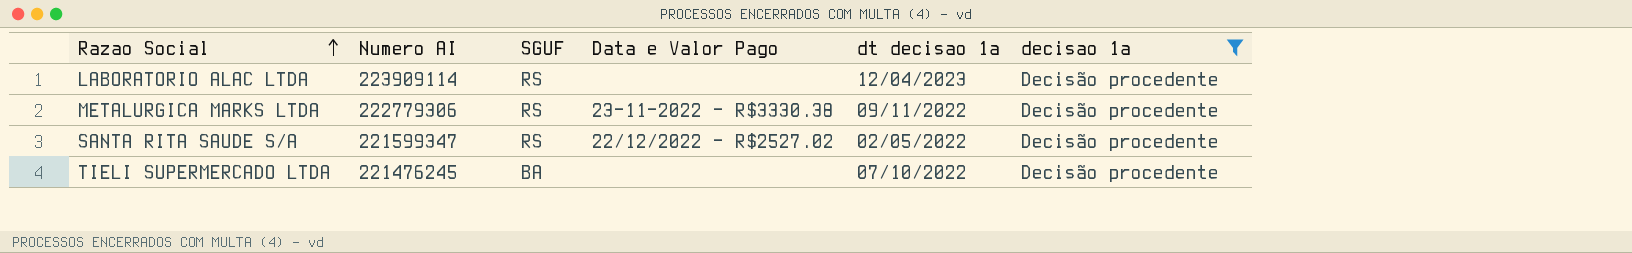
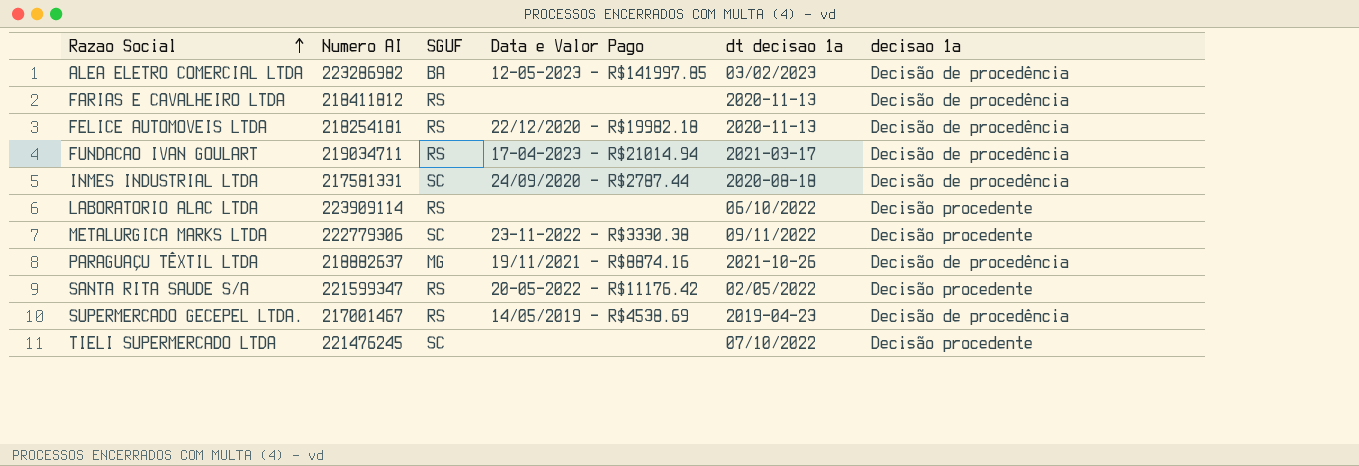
filter: decisao 1a = Decisão procedente -> none
LABORATORIO ALAC LTDA | dt decisao 1a: 12/04/2023 -> 06/10/2022
METALURGICA MARKS LTDA | SGUF: RS -> SC
SANTA RITA SAUDE S/A | Data e Valor Pago: 22/12/2022 - R$2527.02 -> 20-05-2022 - R$11176.42
TIELI SUPERMERCADO LTDA | SGUF: BA -> SC

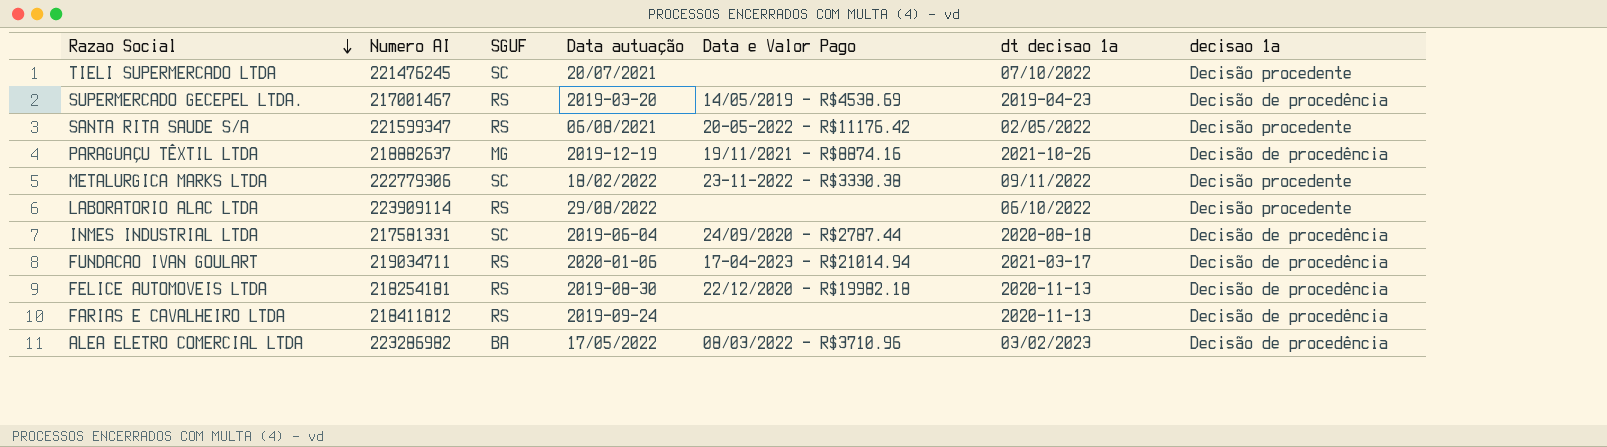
row order: Razao Social ascending -> Razao Social descending
column Data autuação | position: none -> 4
ALEA ELETRO COMERCIAL LTDA | Data e Valor Pago: 12-05-2023 - R$141997.85 -> 08/03/2022 - R$3710.96

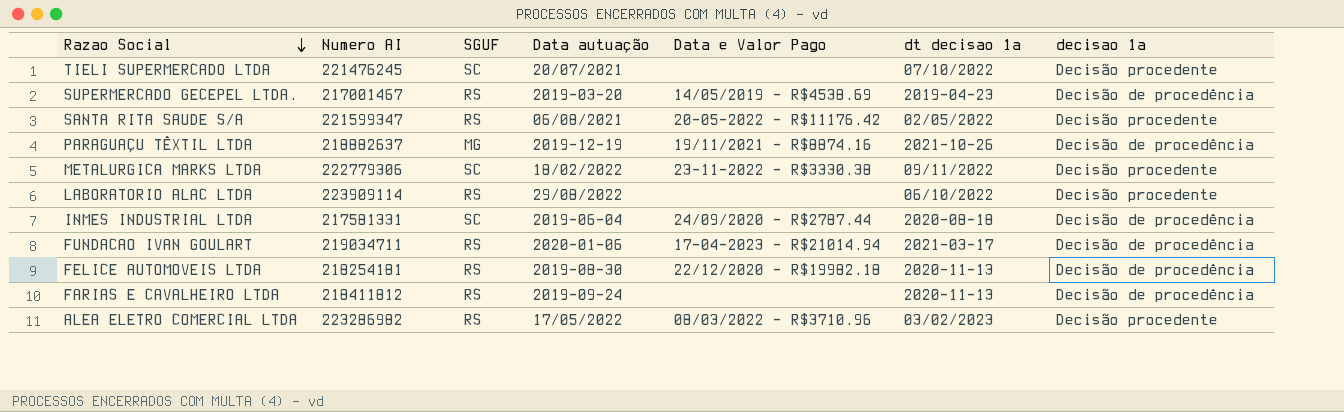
ALEA ELETRO COMERCIAL LTDA | SGUF: BA -> RS
ALEA ELETRO COMERCIAL LTDA | decisao 1a: Decisão de procedência -> Decisão procedente

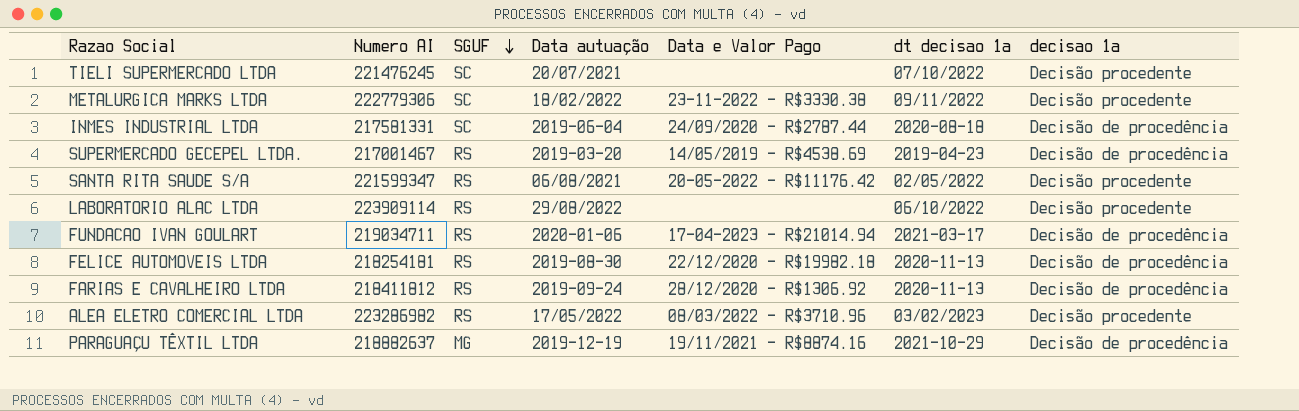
row order: Razao Social descending -> SGUF descending
FARIAS E CAVALHEIRO LTDA | Data e Valor Pago: none -> 28/12/2020 - R$1306.92
PARAGUAÇU TÊXTIL LTDA | dt decisao 1a: 2021-10-26 -> 2021-10-29

